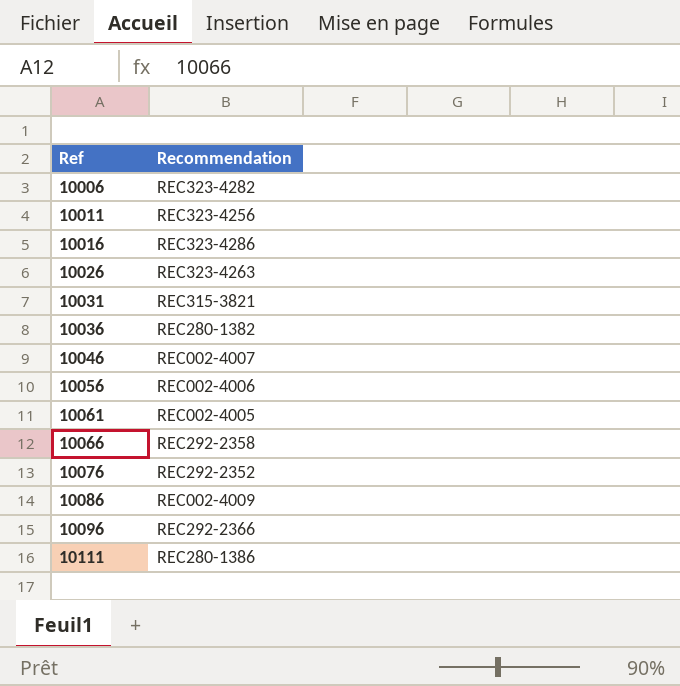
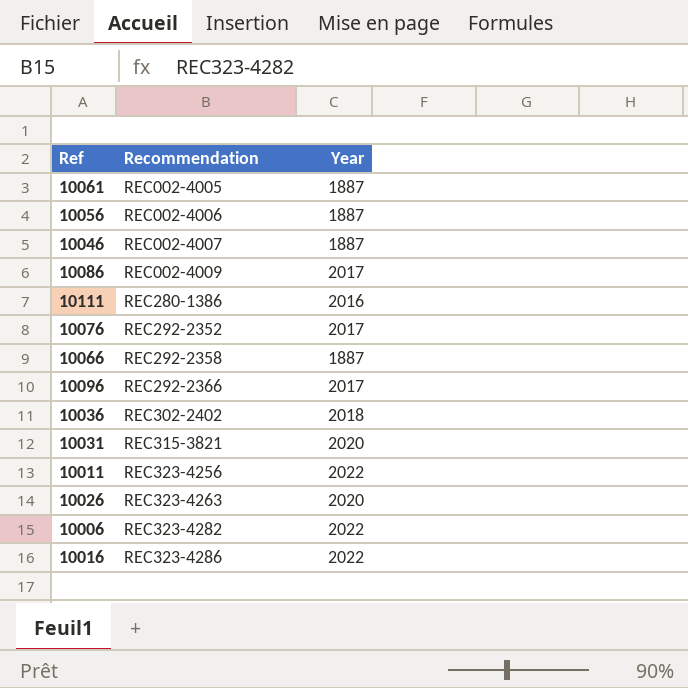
row order: Ref ascending -> Recommendation ascending
column Year | position: none -> 3
10036 | Recommendation: REC280-1382 -> REC302-2402

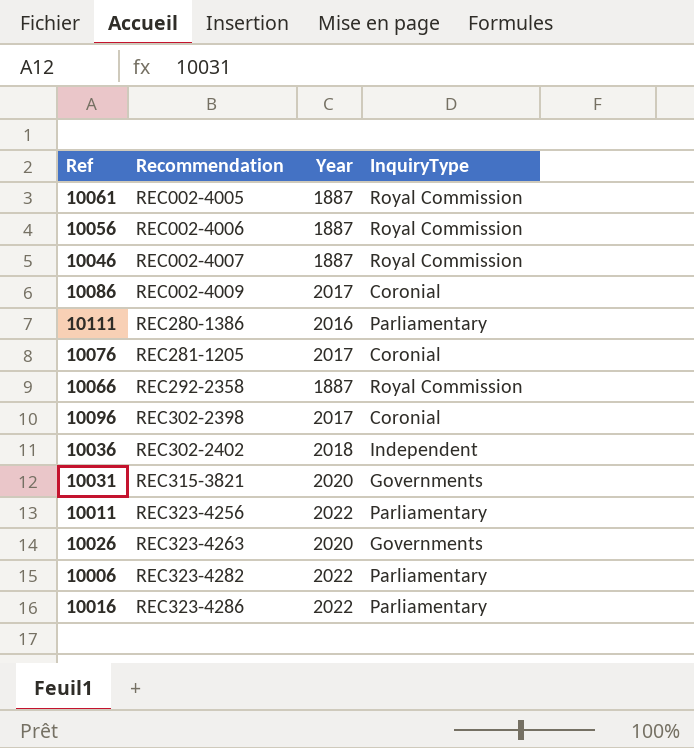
column InquiryType | position: none -> 4
10076 | Recommendation: REC292-2352 -> REC281-1205
10096 | Recommendation: REC292-2366 -> REC302-2398

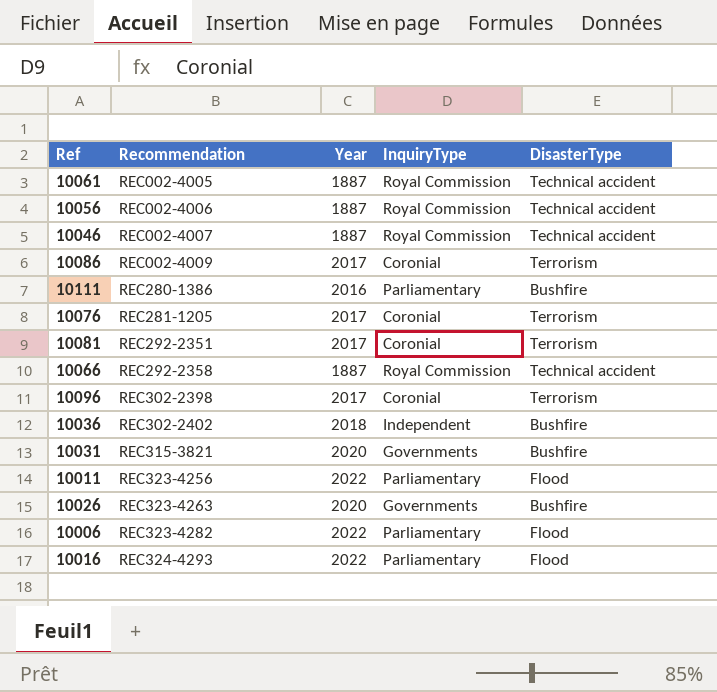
column DisasterType | position: none -> 5
row 10081: none -> REC292-2351 | 2017 | Coronial | Terrorism
10016 | Recommendation: REC323-4286 -> REC324-4293

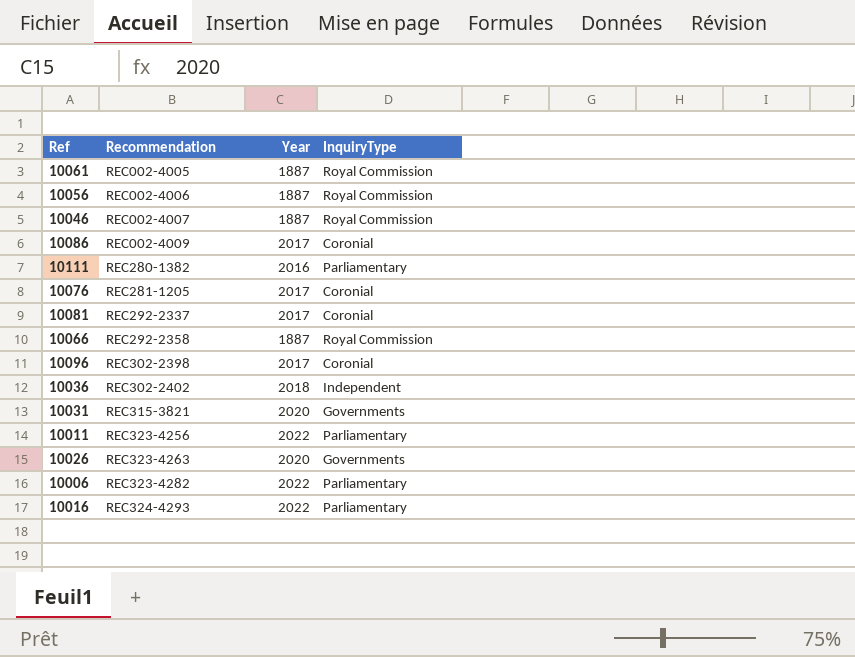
column DisasterType | position: 5 -> none
10111 | Recommendation: REC280-1386 -> REC280-1382
10081 | Recommendation: REC292-2351 -> REC292-2337

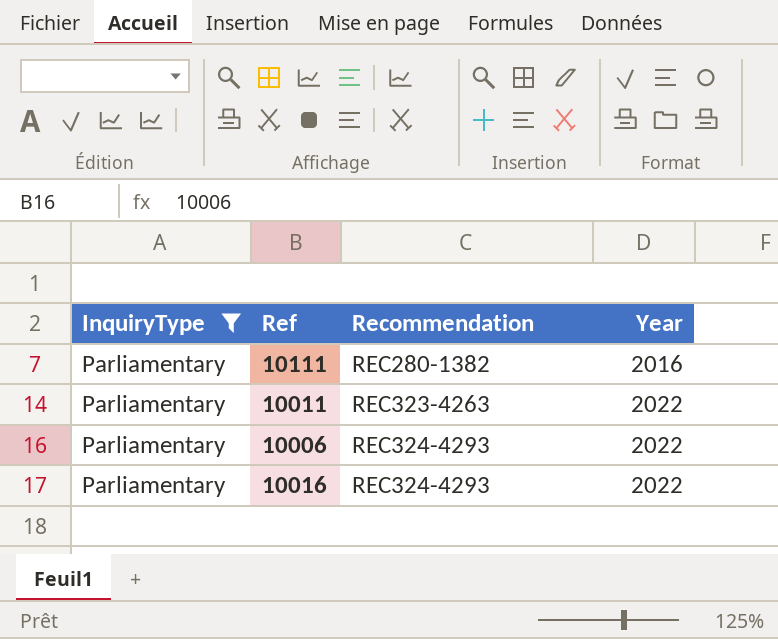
filter: none -> InquiryType = Parliamentary
column InquiryType | position: 4 -> 1
10011 | Recommendation: REC323-4256 -> REC323-4263
10006 | Recommendation: REC323-4282 -> REC324-4293

